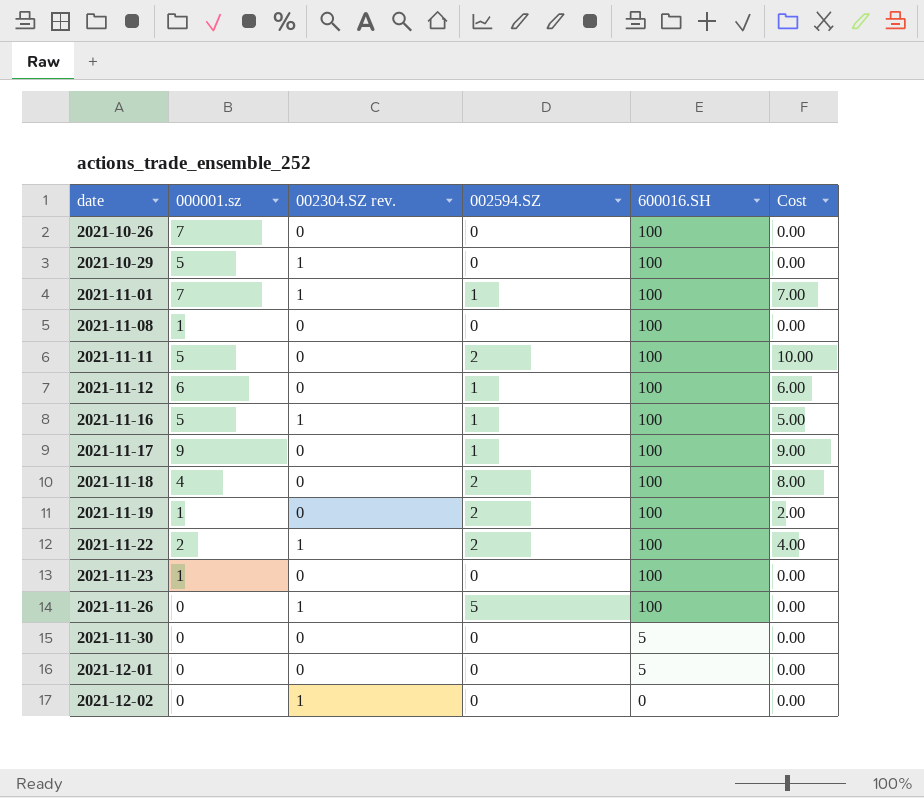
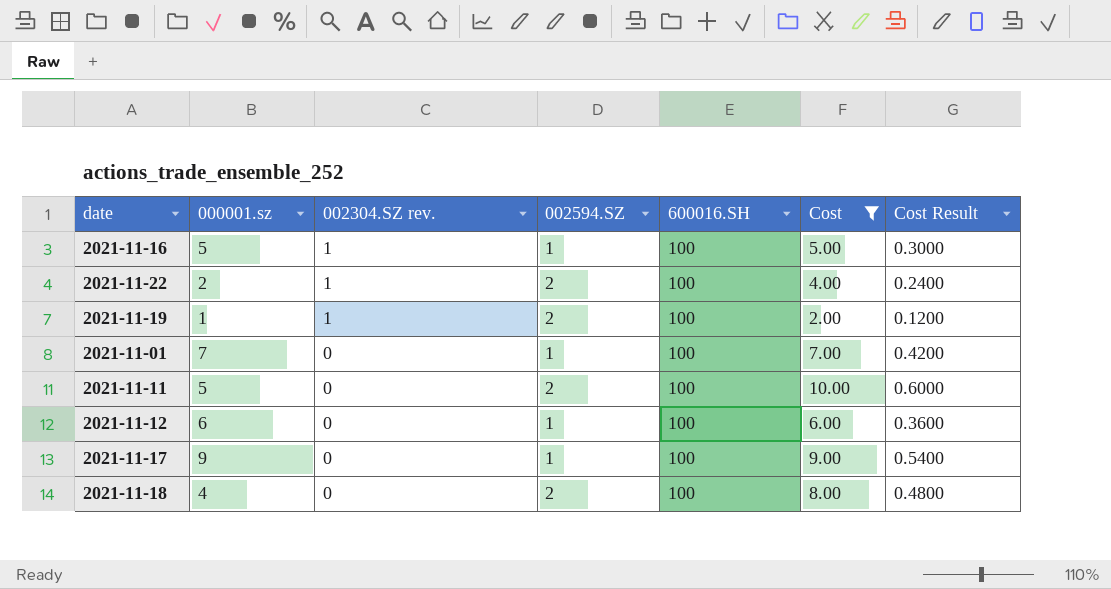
filter: none -> Cost != 0.00
row order: date ascending -> 002304.SZ rev. descending
column Cost Result | formula: none -> [Cost] * 0.06
2021-11-19 | 002304.SZ rev.: 0 -> 1
2021-11-01 | 002304.SZ rev.: 1 -> 0

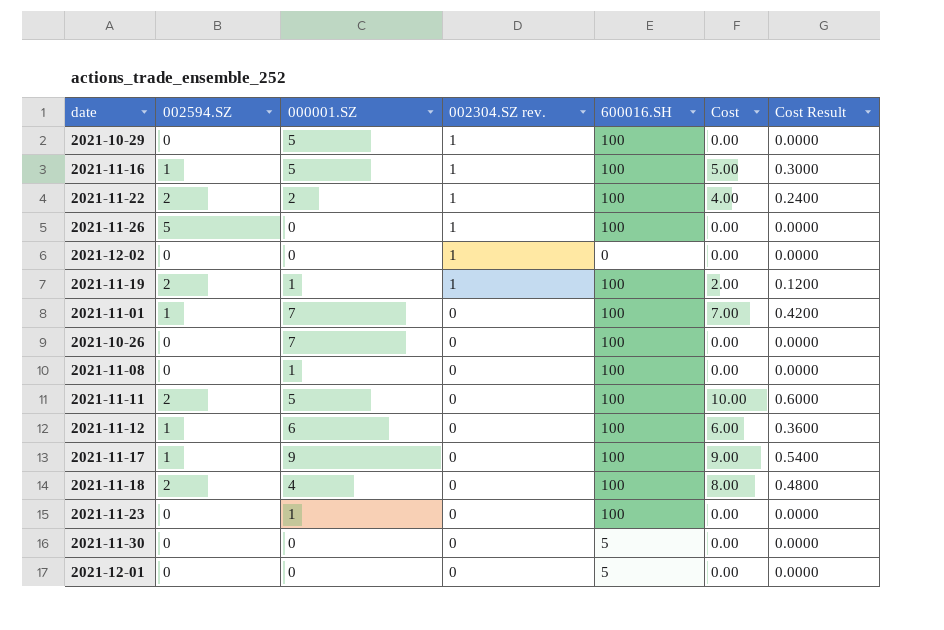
filter: Cost != 0.00 -> none
column 002594.SZ | position: 4 -> 2
column name: 000001.sz -> 000001.SZ

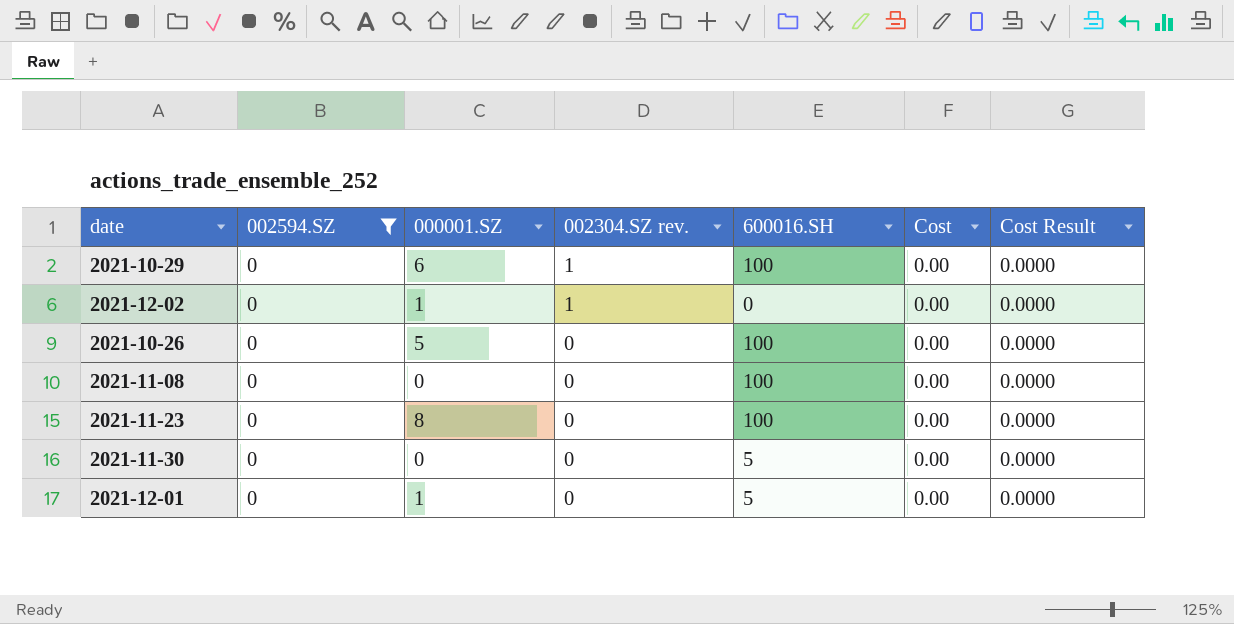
filter: none -> 002594.SZ = 0
2021-10-29 | 000001.SZ: 5 -> 6
2021-12-02 | 000001.SZ: 0 -> 1
2021-10-26 | 000001.SZ: 7 -> 5
2021-11-08 | 000001.SZ: 1 -> 0
2021-11-23 | 000001.SZ: 1 -> 8
2021-12-01 | 000001.SZ: 0 -> 1

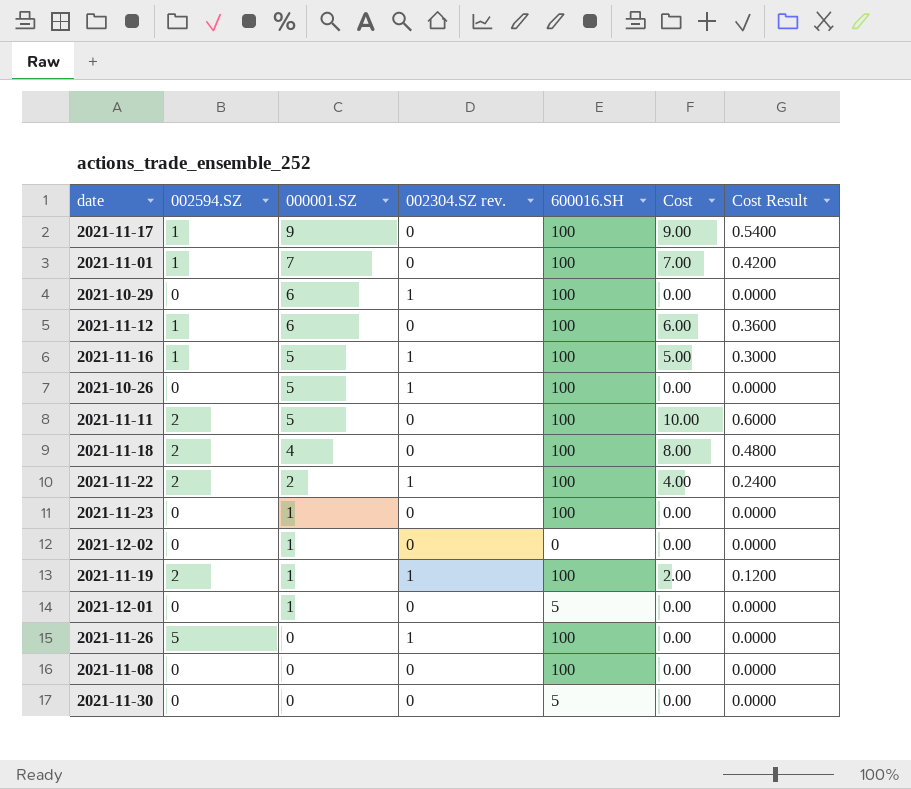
filter: 002594.SZ = 0 -> none
row order: 002304.SZ rev. descending -> 000001.SZ descending
2021-10-26 | 002304.SZ rev.: 0 -> 1
2021-11-23 | 000001.SZ: 8 -> 1
2021-12-02 | 002304.SZ rev.: 1 -> 0

